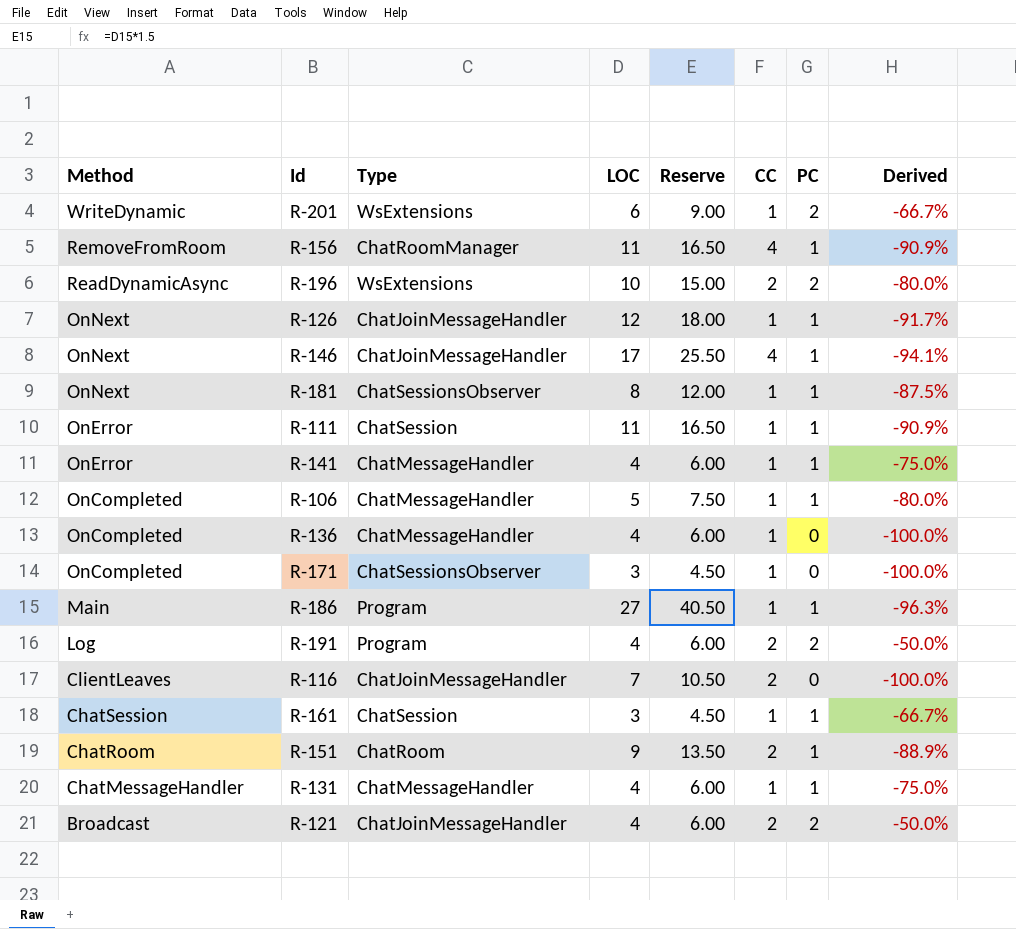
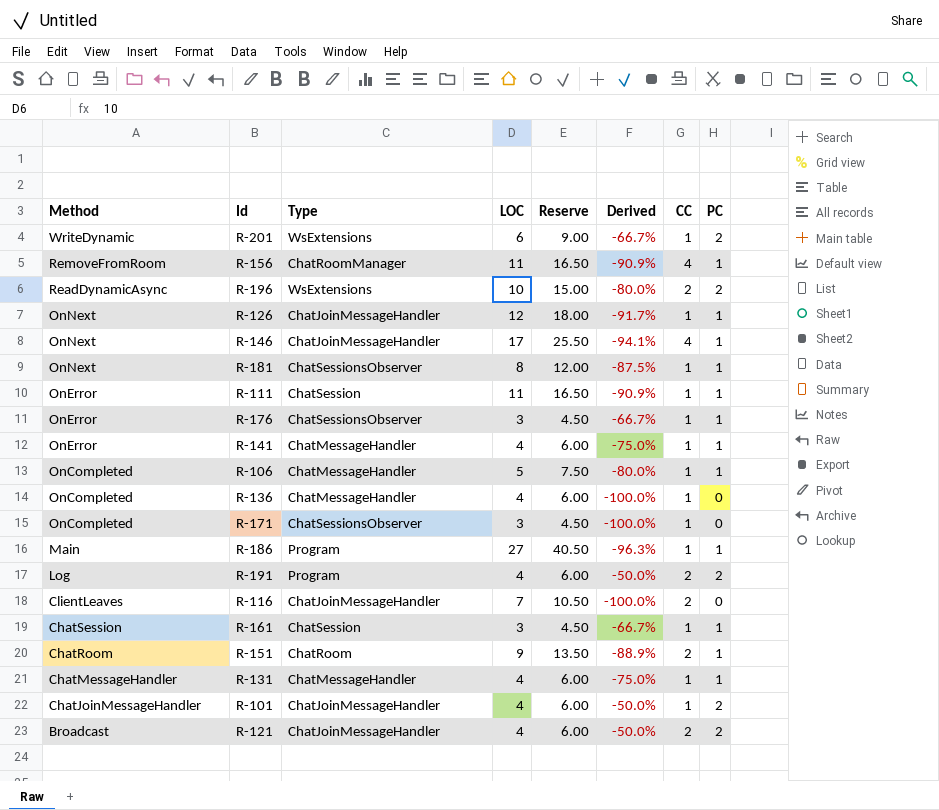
column Derived | position: 8 -> 6
row R-176: none -> OnError | ChatSessionsObserver | 3 | 4.50 | -66.7% | 1 | 1
row R-101: none -> ChatJoinMessageHandler | ChatJoinMessageHandler | 4 | 6.00 | -50.0% | 1 | 2

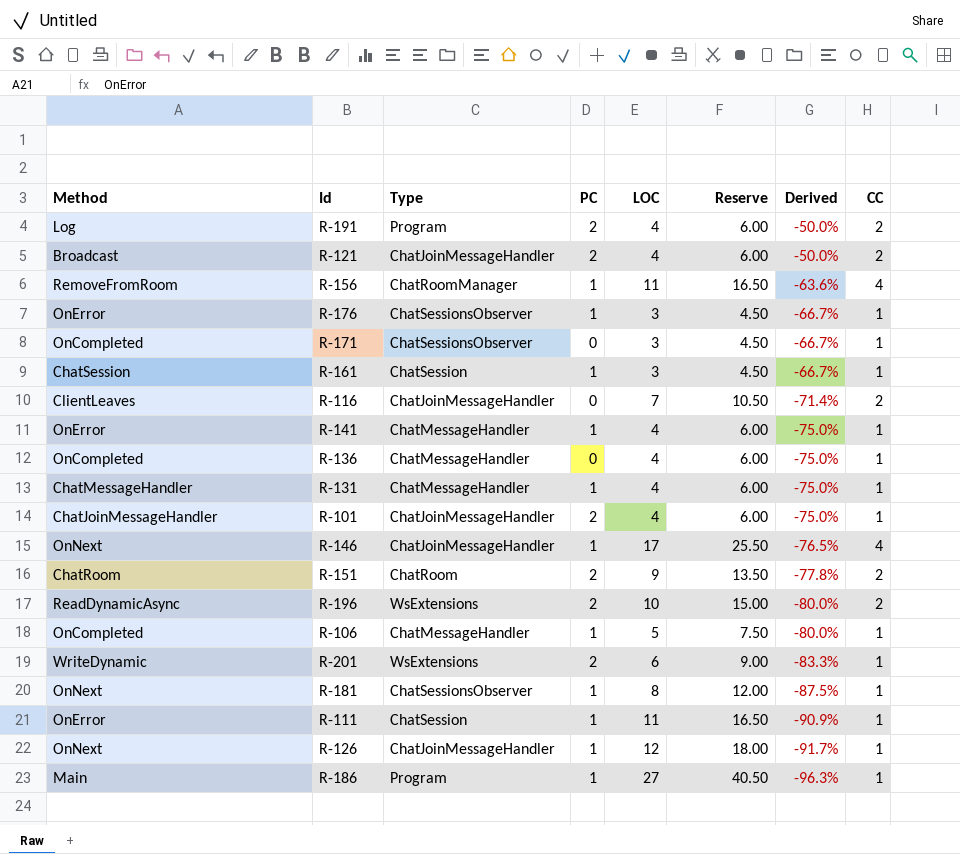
row order: Method descending -> Derived descending
column PC | position: 8 -> 4
column Derived | formula: ([PC] - [LOC]) / [LOC] -> ([CC] - [LOC]) / [LOC]
R-151 | PC: 1 -> 2

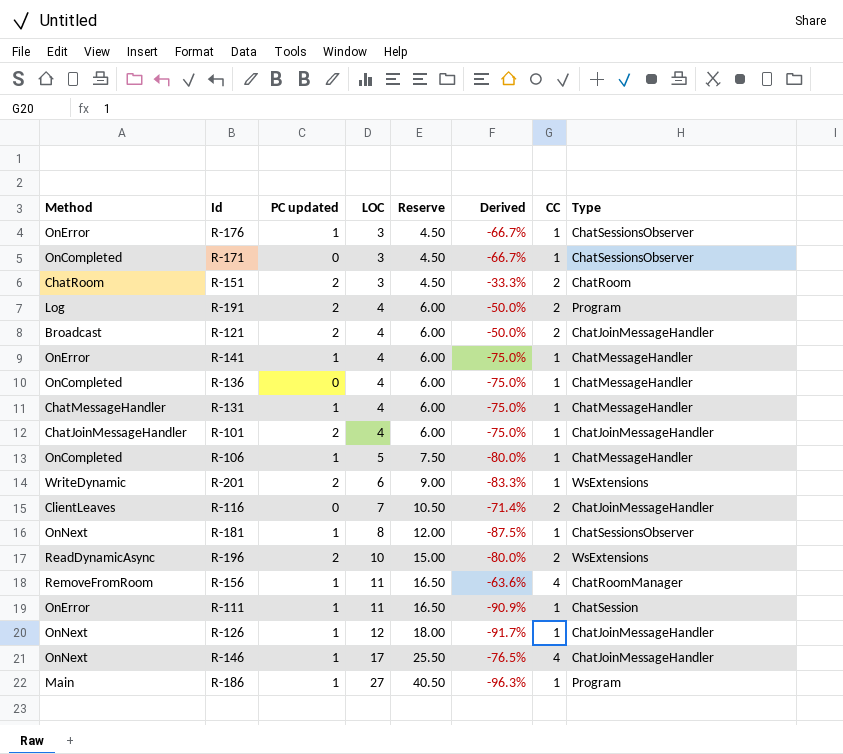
row order: Derived descending -> LOC ascending
column name: PC -> PC updated
column Type | position: 3 -> 8
row R-161: ChatSession | ChatSession | 1 | 3 | 4.50 | -66.7% | 1 -> none
R-151 | LOC: 9 -> 3
R-151 | Reserve: 13.50 -> 4.50
R-151 | Derived: -77.8% -> -33.3%

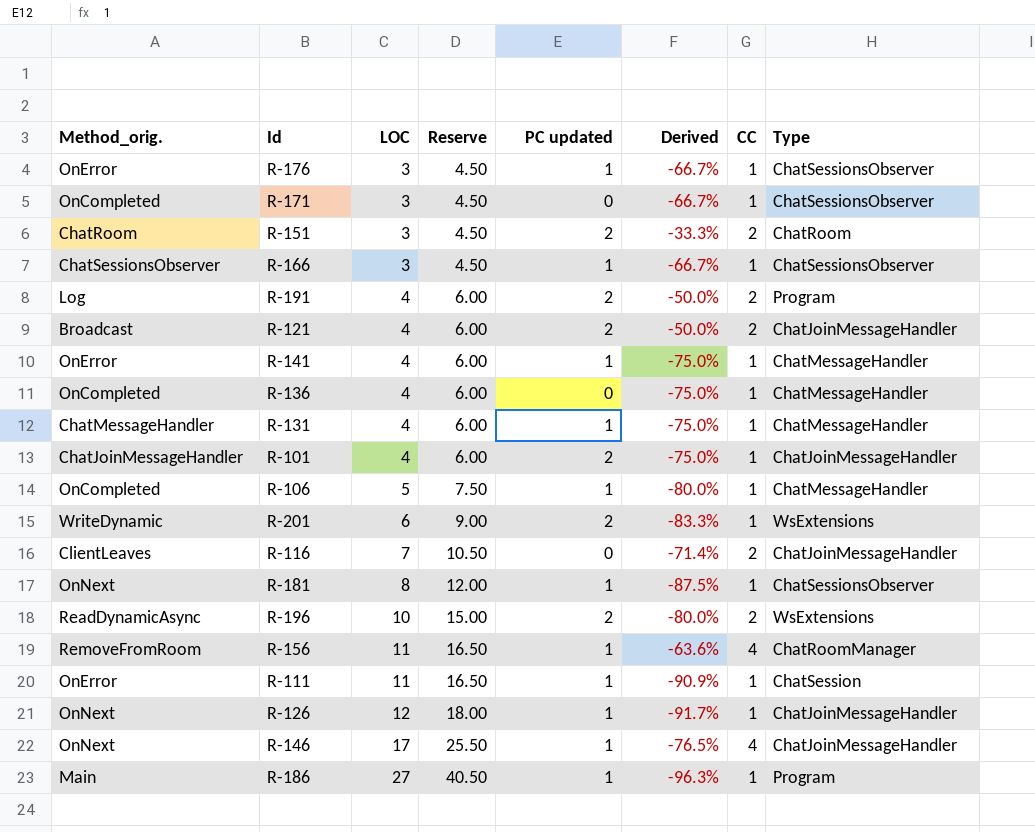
column name: Method -> Method_orig.
column PC updated | position: 3 -> 5
row R-166: none -> ChatSessionsObserver | 3 | 4.50 | 1 | -66.7% | 1 | ChatSessionsObserver

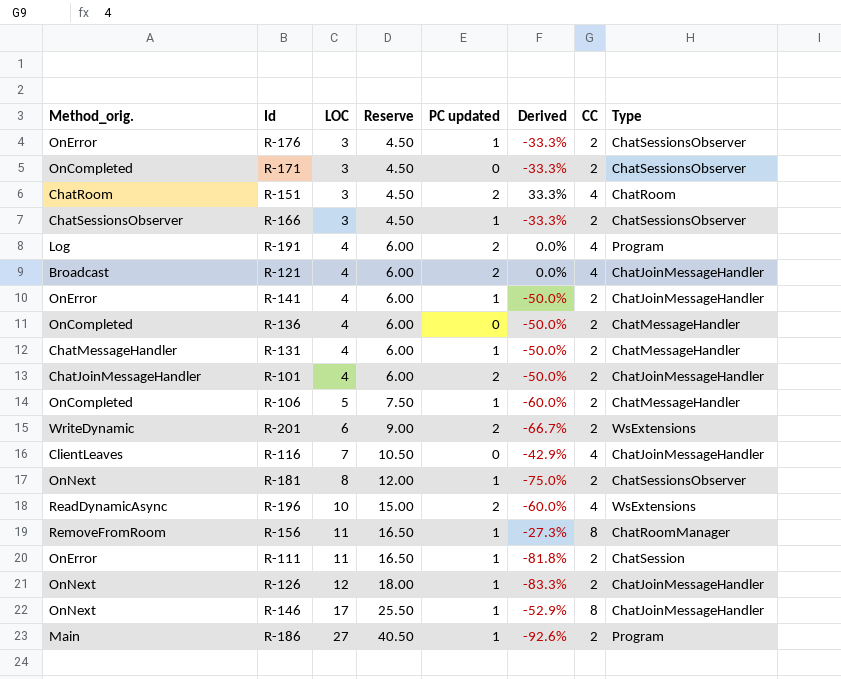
R-176 | Derived: -66.7% -> -33.3%
R-176 | CC: 1 -> 2
R-171 | Derived: -66.7% -> -33.3%
R-171 | CC: 1 -> 2
R-151 | Derived: -33.3% -> 33.3%
R-151 | CC: 2 -> 4
R-166 | Derived: -66.7% -> -33.3%
R-166 | CC: 1 -> 2
R-191 | Derived: -50.0% -> 0.0%
R-191 | CC: 2 -> 4
R-121 | Derived: -50.0% -> 0.0%
R-121 | CC: 2 -> 4
R-141 | Derived: -75.0% -> -50.0%
R-141 | CC: 1 -> 2
R-141 | Type: ChatMessageHandler -> ChatJoinMessageHandler
R-136 | Derived: -75.0% -> -50.0%
R-136 | CC: 1 -> 2
R-131 | Derived: -75.0% -> -50.0%
R-131 | CC: 1 -> 2
R-101 | Derived: -75.0% -> -50.0%
R-101 | CC: 1 -> 2
R-106 | Derived: -80.0% -> -60.0%
R-106 | CC: 1 -> 2
R-201 | Derived: -83.3% -> -66.7%
R-201 | CC: 1 -> 2
R-116 | Derived: -71.4% -> -42.9%
R-116 | CC: 2 -> 4
R-181 | Derived: -87.5% -> -75.0%
R-181 | CC: 1 -> 2
R-196 | Derived: -80.0% -> -60.0%
R-196 | CC: 2 -> 4
R-156 | Derived: -63.6% -> -27.3%
R-156 | CC: 4 -> 8
R-111 | Derived: -90.9% -> -81.8%
R-111 | CC: 1 -> 2
R-126 | Derived: -91.7% -> -83.3%
R-126 | CC: 1 -> 2
R-146 | Derived: -76.5% -> -52.9%
R-146 | CC: 4 -> 8
R-186 | Derived: -96.3% -> -92.6%
R-186 | CC: 1 -> 2

